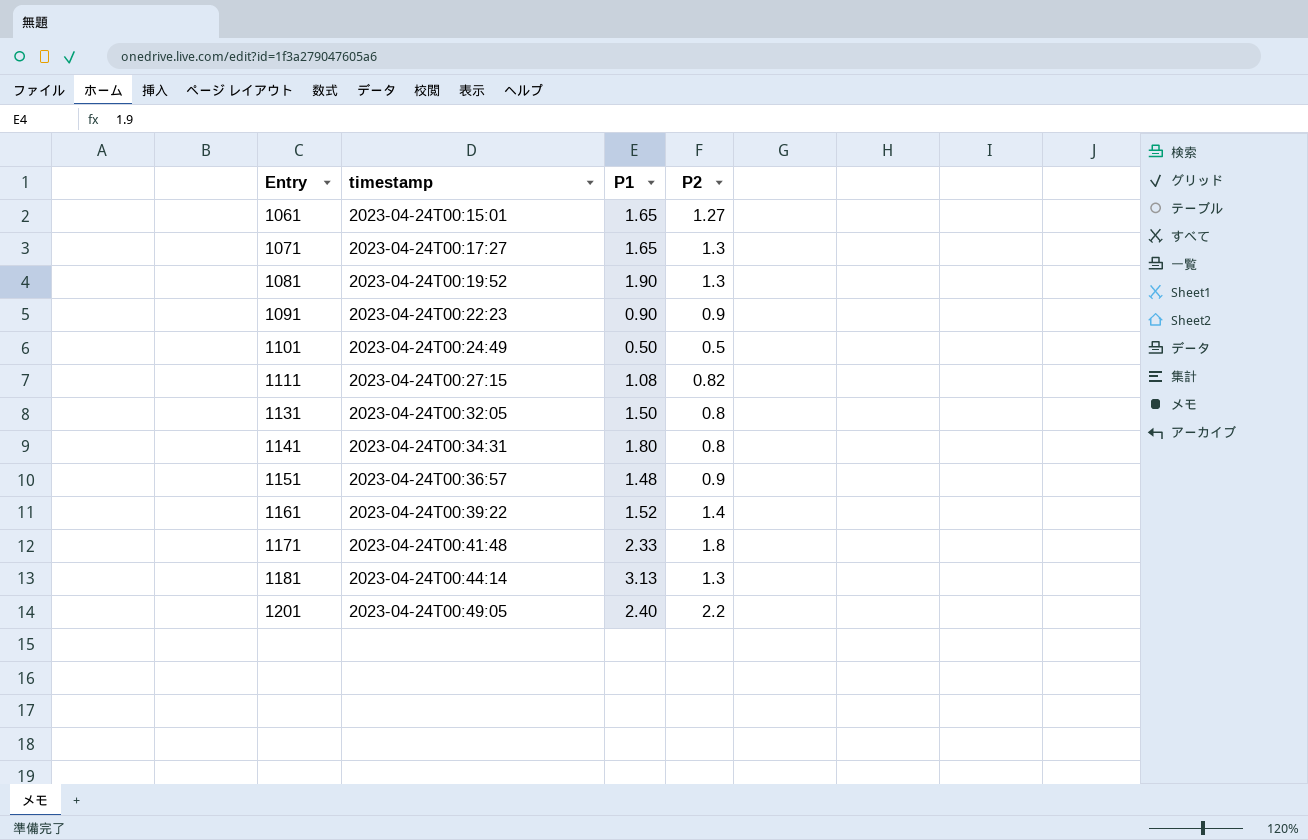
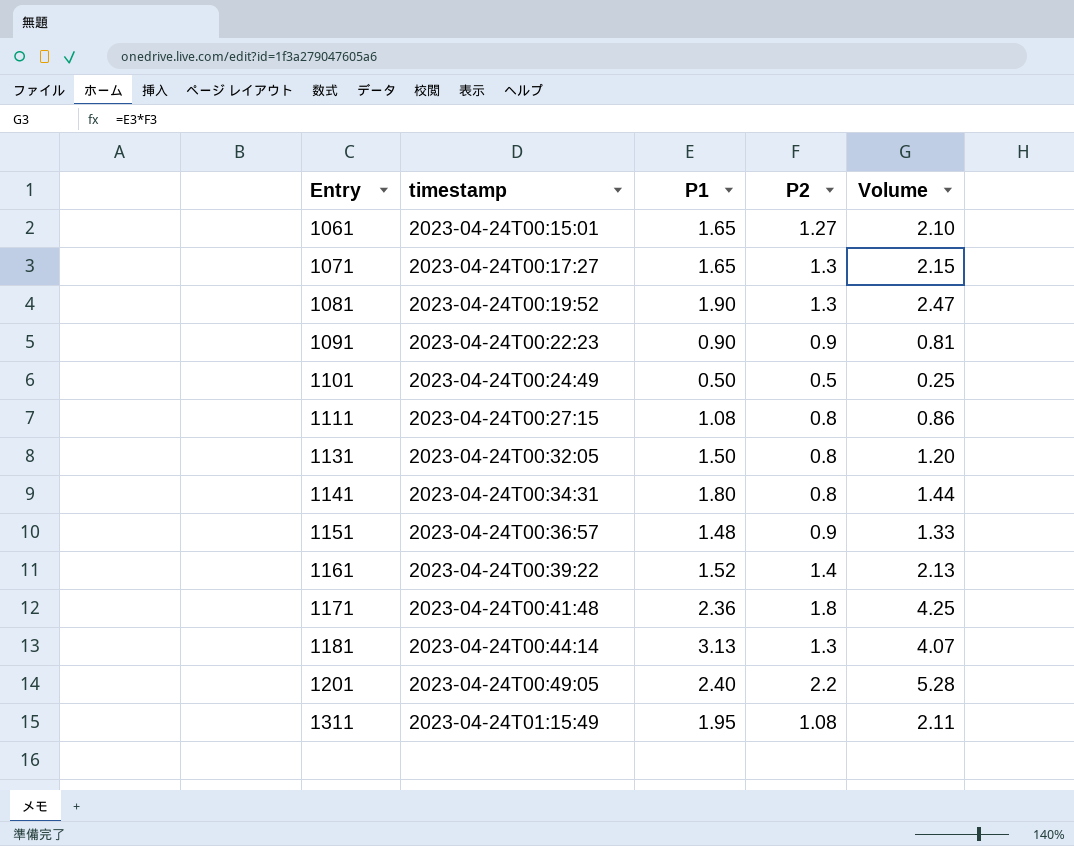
column Volume | formula: none -> [P1] * [P2]
1111 | P2: 0.82 -> 0.8
1171 | P1: 2.33 -> 2.36
row 1311: none -> 2023-04-24T01:15:49 | 1.95 | 1.08 | 2.11

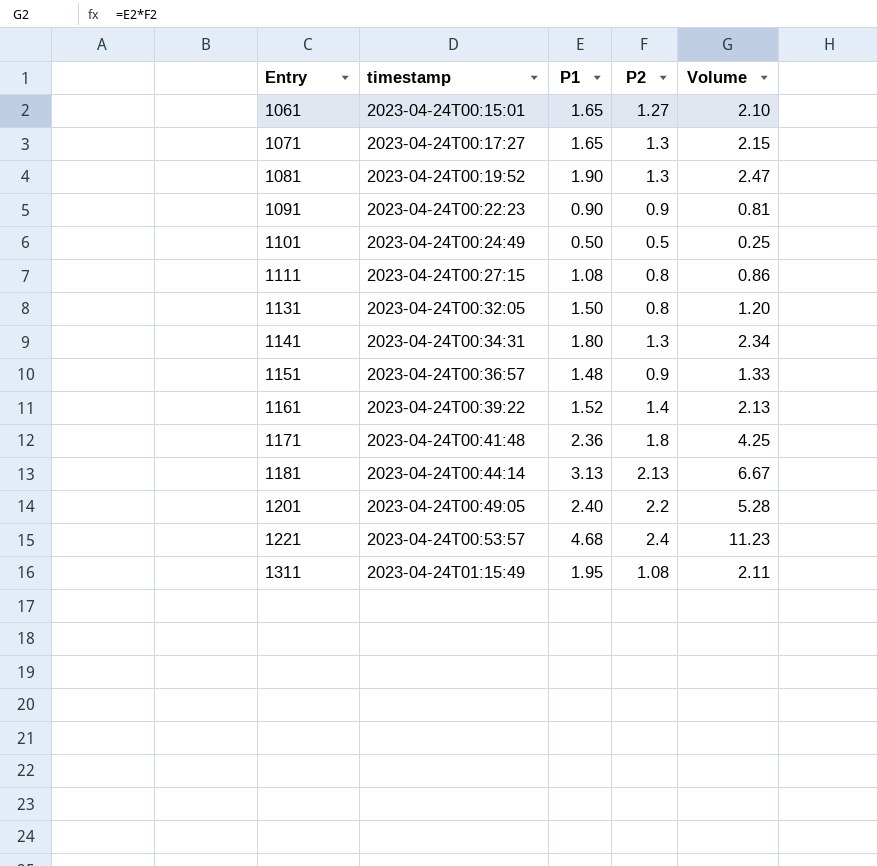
1141 | P2: 0.8 -> 1.3
1141 | Volume: 1.44 -> 2.34
1181 | P2: 1.3 -> 2.13
1181 | Volume: 4.07 -> 6.67
row 1221: none -> 2023-04-24T00:53:57 | 4.68 | 2.4 | 11.23

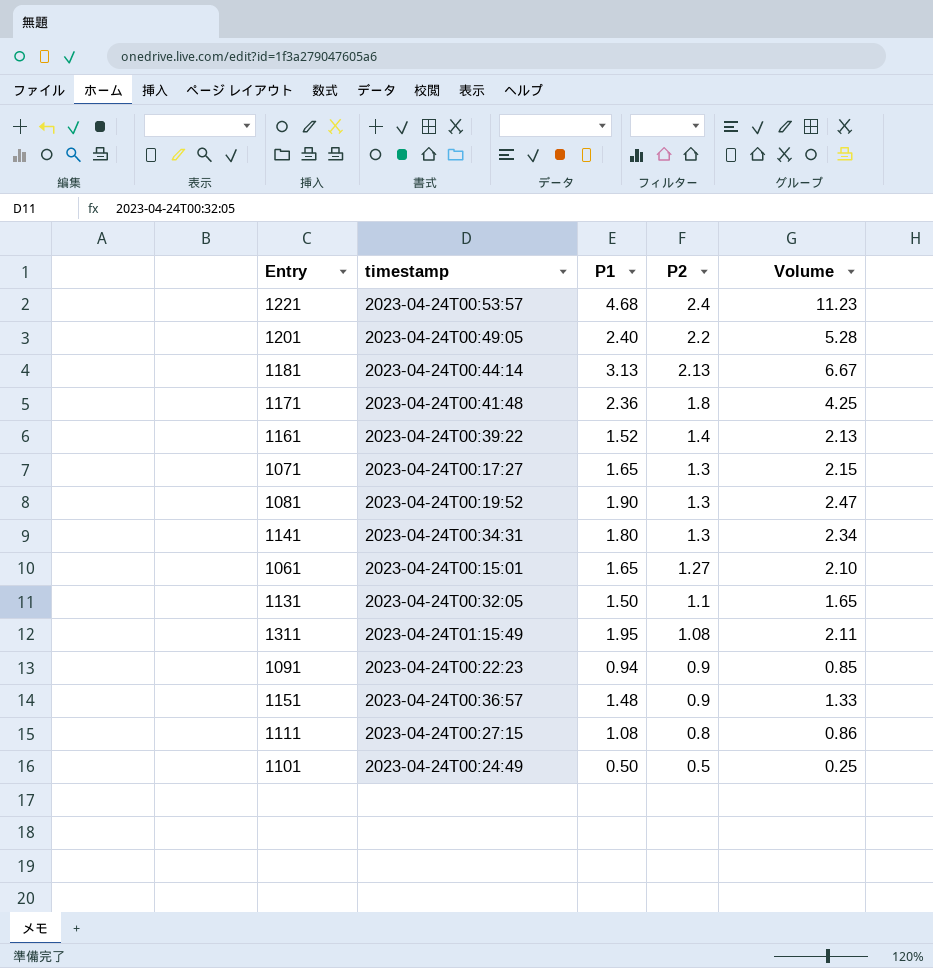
row order: Entry ascending -> P2 descending
1131 | P2: 0.8 -> 1.1
1131 | Volume: 1.20 -> 1.65
1091 | P1: 0.90 -> 0.94
1091 | Volume: 0.81 -> 0.85

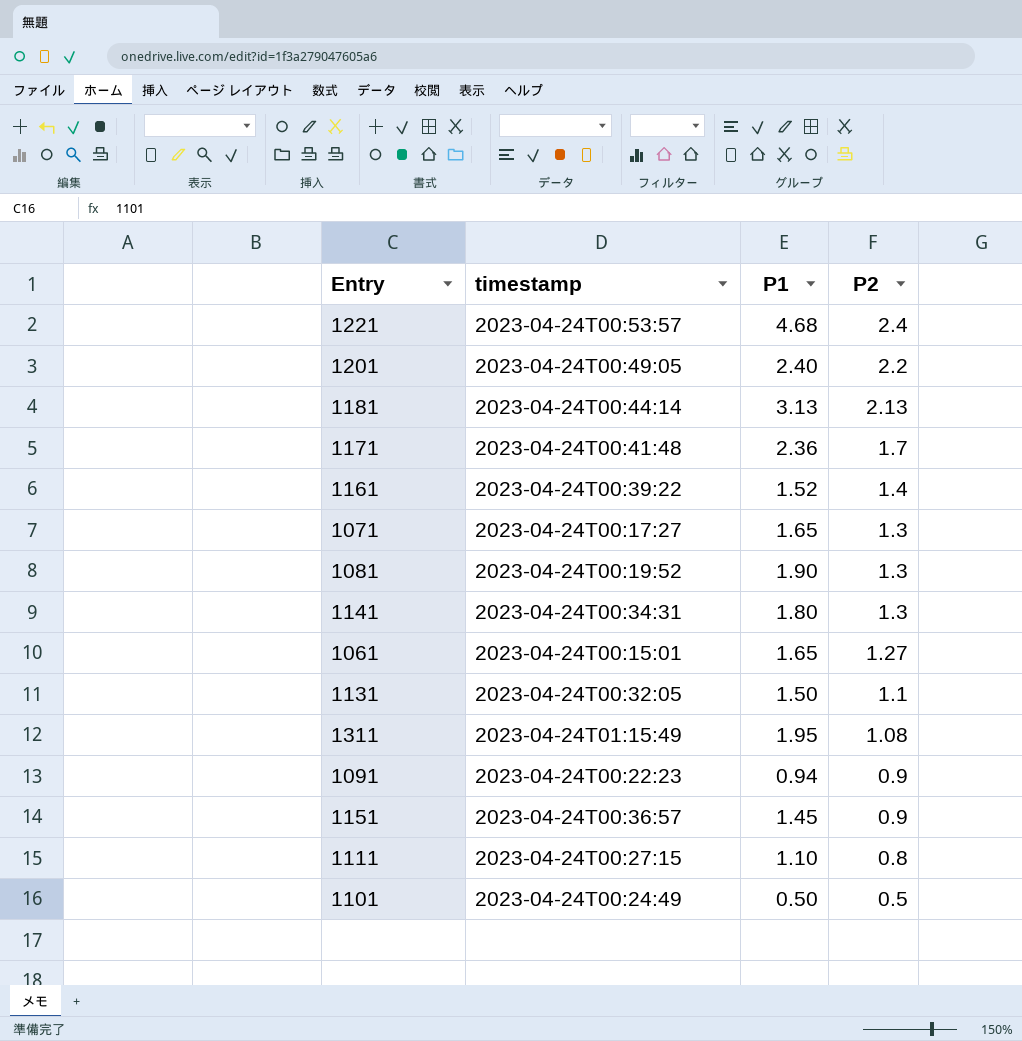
column Volume | formula: [P1] * [P2] -> none
1171 | P2: 1.8 -> 1.7
1151 | P1: 1.48 -> 1.45
1111 | P1: 1.08 -> 1.10

